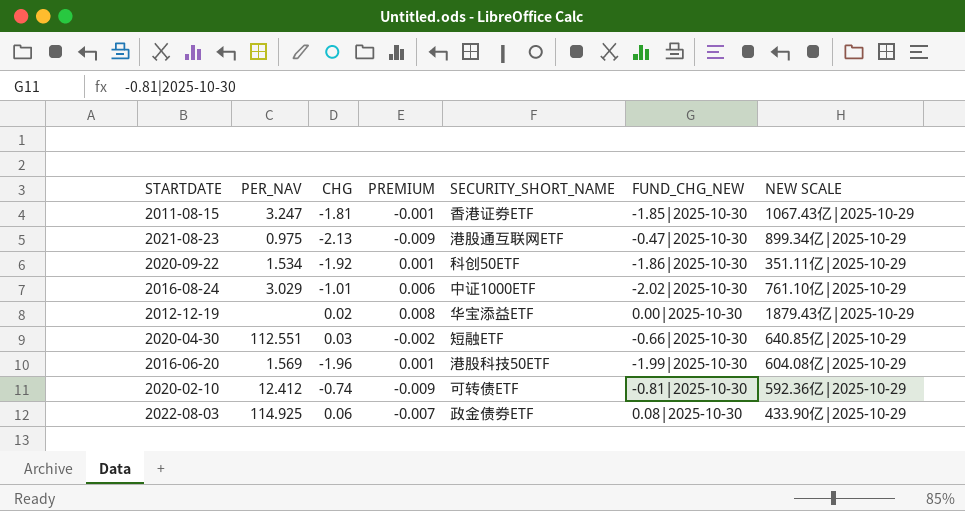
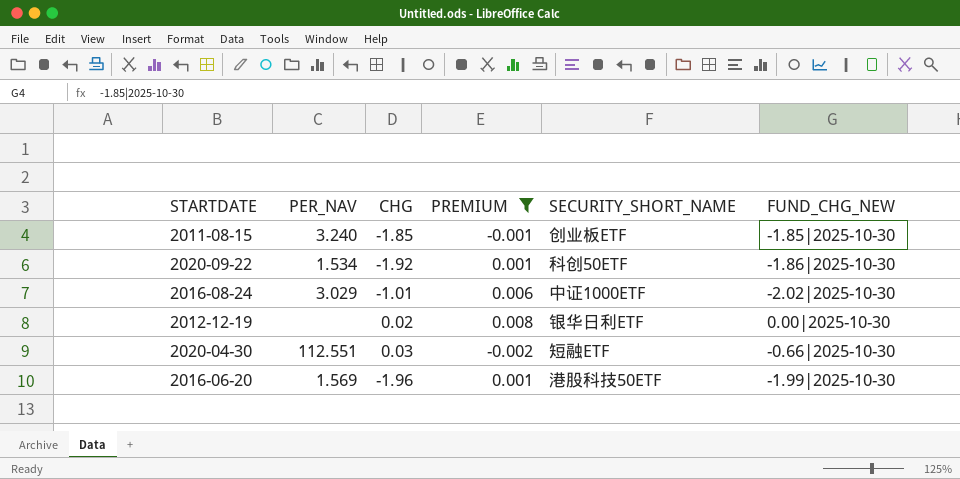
filter: none -> PREMIUM >= -0.002
column NEW SCALE | position: 7 -> none
2011-08-15 | PER_NAV: 3.247 -> 3.240
2011-08-15 | CHG: -1.81 -> -1.85
2011-08-15 | SECURITY_SHORT_NAME: 香港证券ETF -> 创业板ETF
2012-12-19 | SECURITY_SHORT_NAME: 华宝添益ETF -> 银华日利ETF

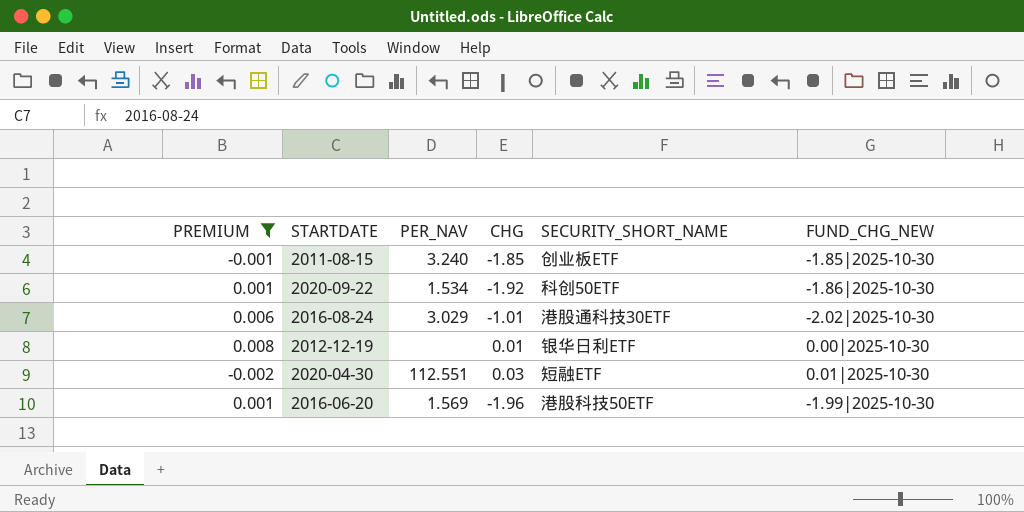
column PREMIUM | position: 4 -> 1
2016-08-24 | SECURITY_SHORT_NAME: 中证1000ETF -> 港股通科技30ETF
2012-12-19 | CHG: 0.02 -> 0.01
2020-04-30 | FUND_CHG_NEW: -0.66|2025-10-30 -> 0.01|2025-10-30

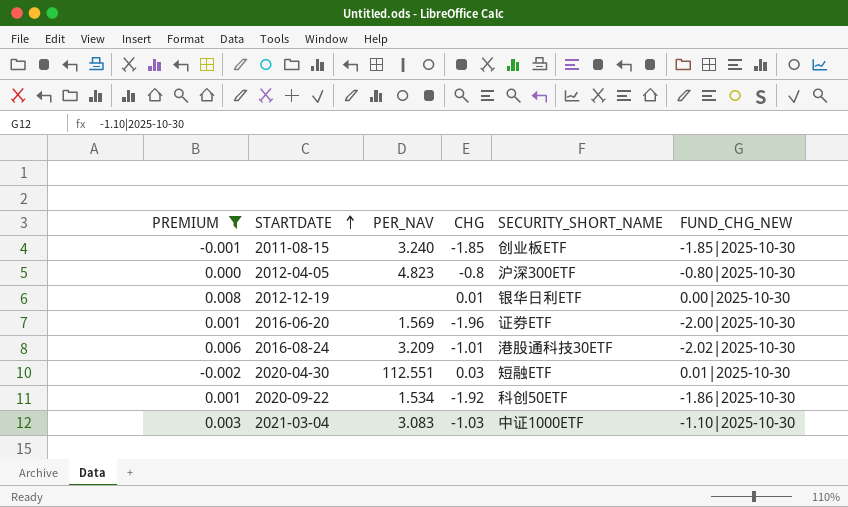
row order: none -> STARTDATE ascending
row 2012-04-05: none -> 0.000 | 4.823 | -0.8 | 沪深300ETF | -0.80|2025-10-30
2016-06-20 | SECURITY_SHORT_NAME: 港股科技50ETF -> 证券ETF
2016-06-20 | FUND_CHG_NEW: -1.99|2025-10-30 -> -2.00|2025-10-30
2016-08-24 | PER_NAV: 3.029 -> 3.209
row 2021-03-04: none -> 0.003 | 3.083 | -1.03 | 中证1000ETF | -1.10|2025-10-30

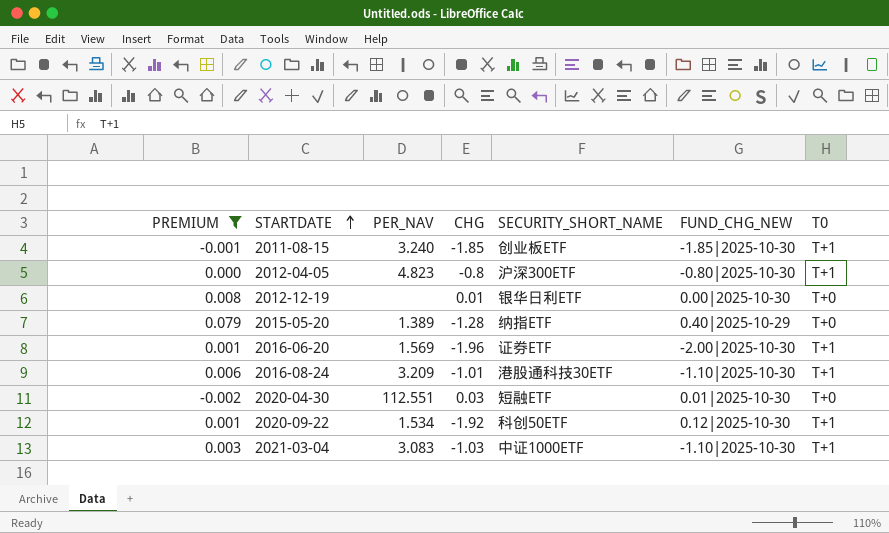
column T0 | position: none -> 7
row 2015-05-20: none -> 0.079 | 1.389 | -1.28 | 纳指ETF | 0.40|2025-10-29 | T+0
2016-08-24 | FUND_CHG_NEW: -2.02|2025-10-30 -> -1.10|2025-10-30
2020-09-22 | FUND_CHG_NEW: -1.86|2025-10-30 -> 0.12|2025-10-30

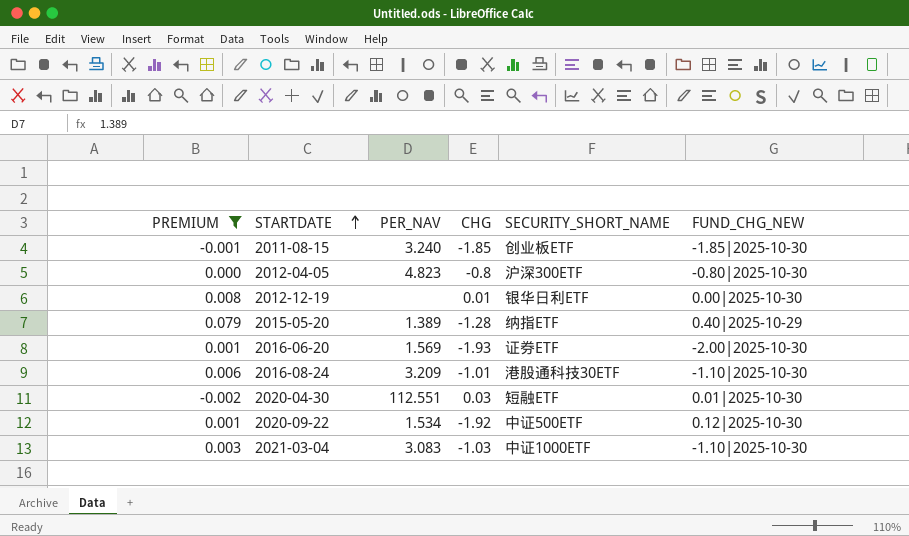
column T0 | position: 7 -> none
2016-06-20 | CHG: -1.96 -> -1.93
2020-09-22 | SECURITY_SHORT_NAME: 科创50ETF -> 中证500ETF

